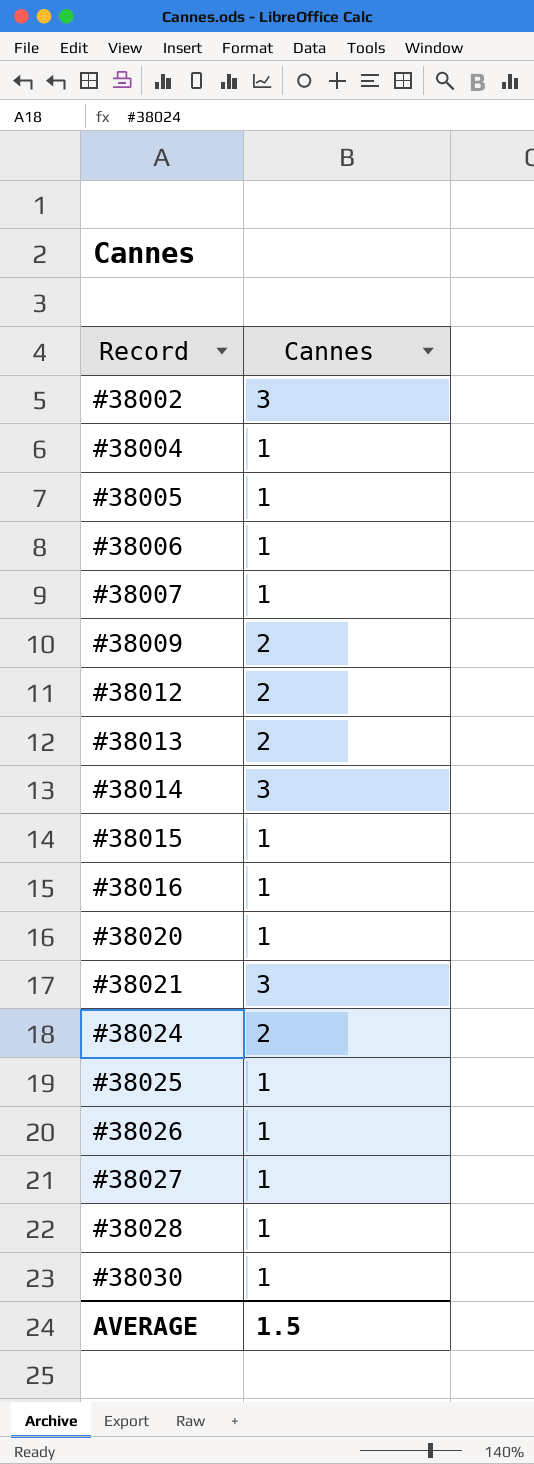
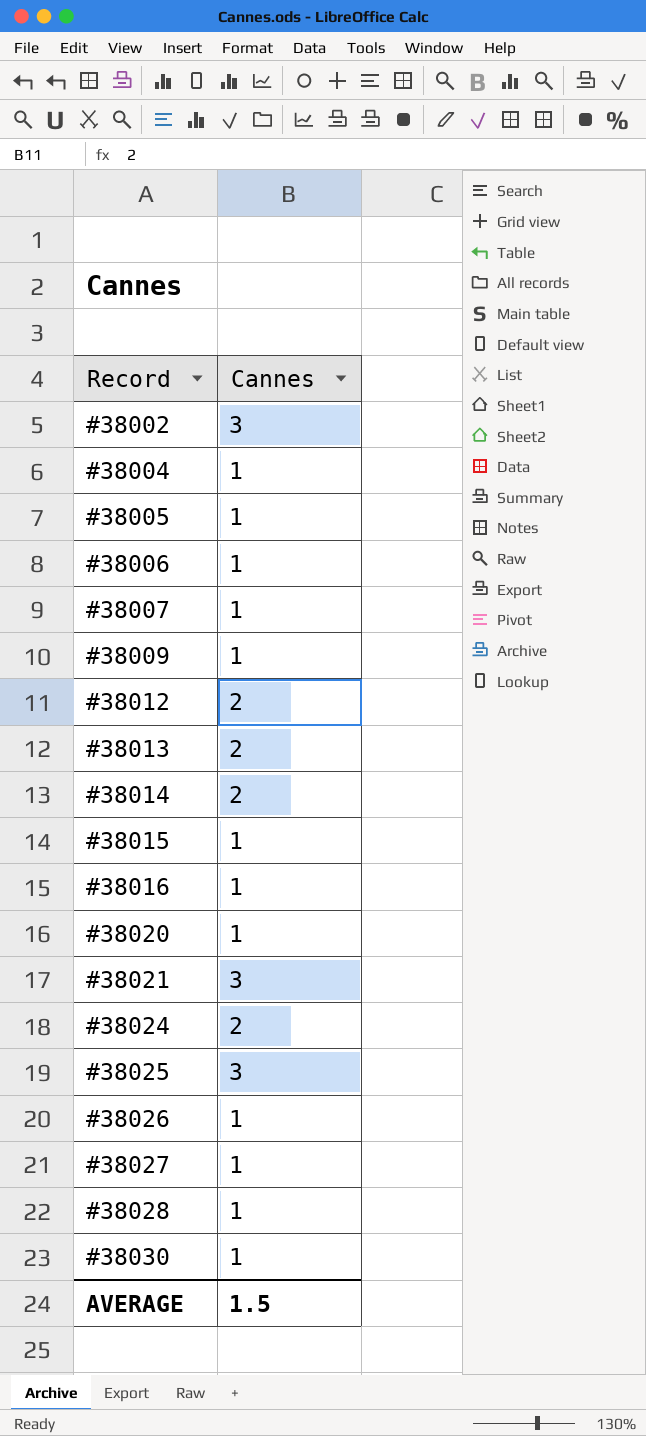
#38009 | Cannes: 2 -> 1
#38014 | Cannes: 3 -> 2
#38025 | Cannes: 1 -> 3

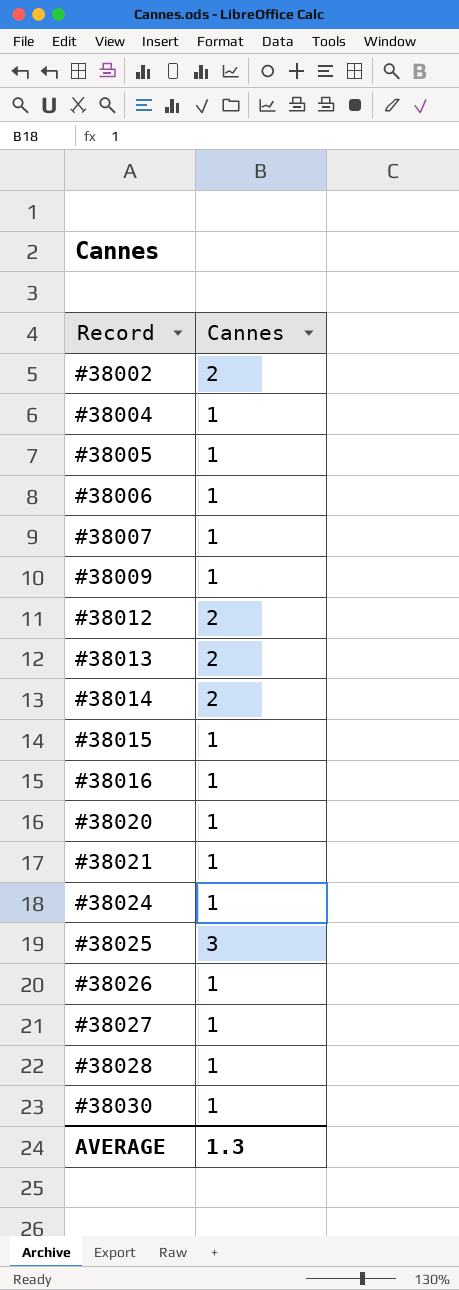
#38002 | Cannes: 3 -> 2
#38021 | Cannes: 3 -> 1
#38024 | Cannes: 2 -> 1
AVERAGE | Cannes: 1.5 -> 1.3

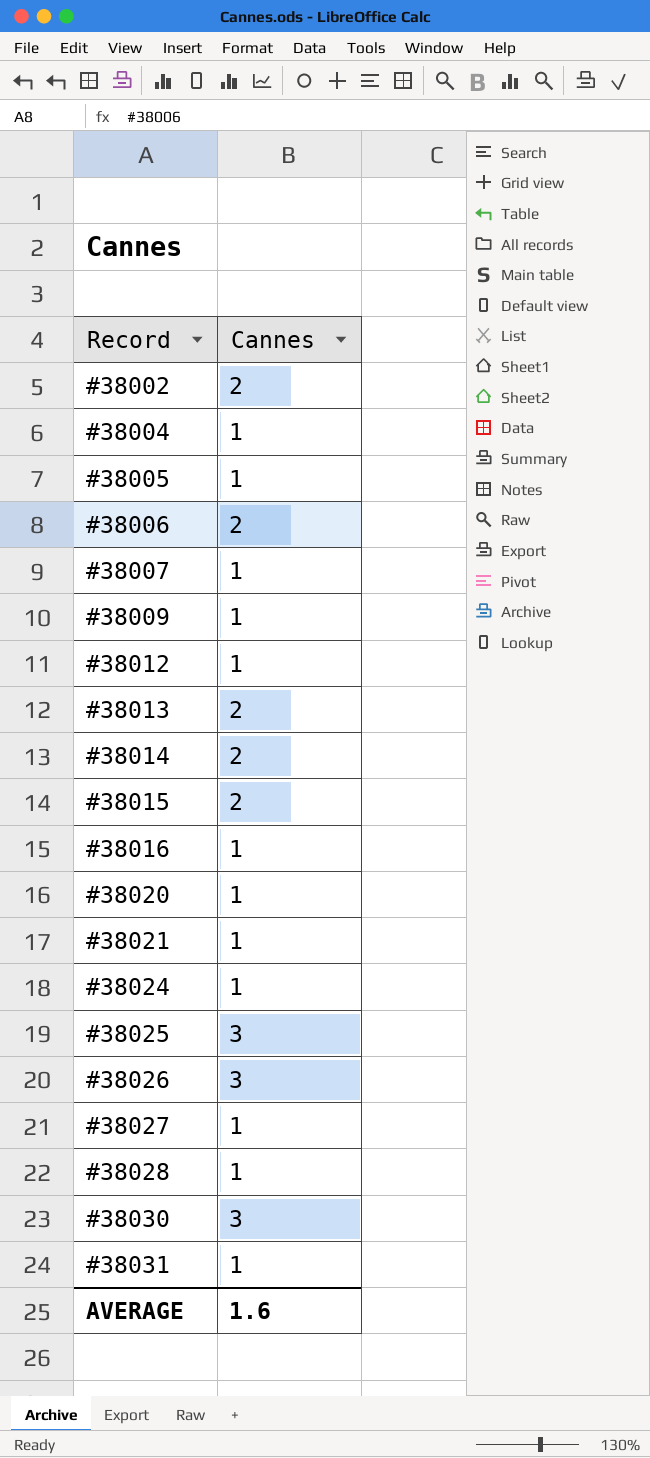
#38006 | Cannes: 1 -> 2
#38012 | Cannes: 2 -> 1
#38015 | Cannes: 1 -> 2
#38026 | Cannes: 1 -> 3
#38030 | Cannes: 1 -> 3
row #38031: none -> 1
AVERAGE | Cannes: 1.3 -> 1.6

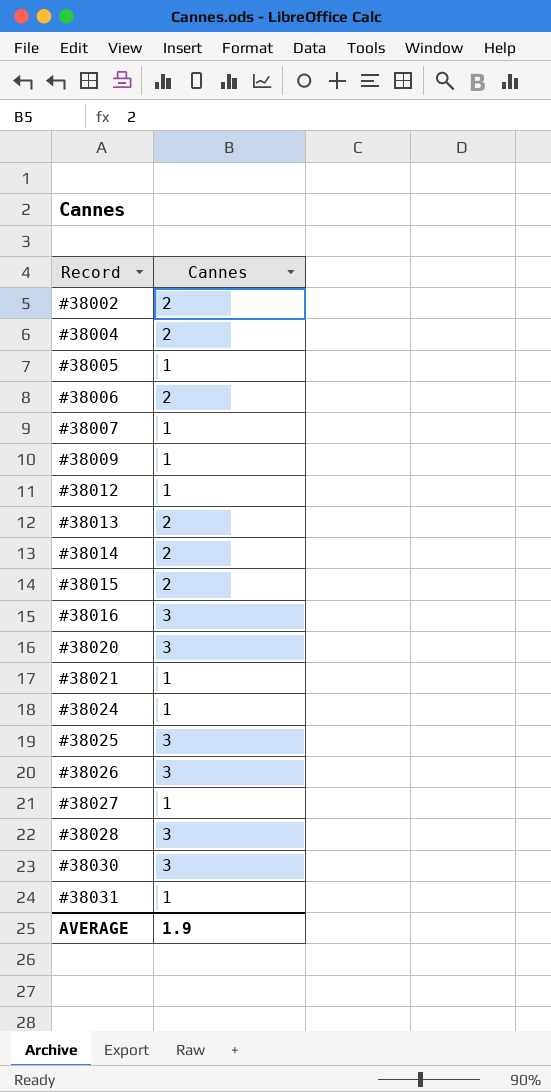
#38004 | Cannes: 1 -> 2
#38016 | Cannes: 1 -> 3
#38020 | Cannes: 1 -> 3
#38028 | Cannes: 1 -> 3
AVERAGE | Cannes: 1.6 -> 1.9

